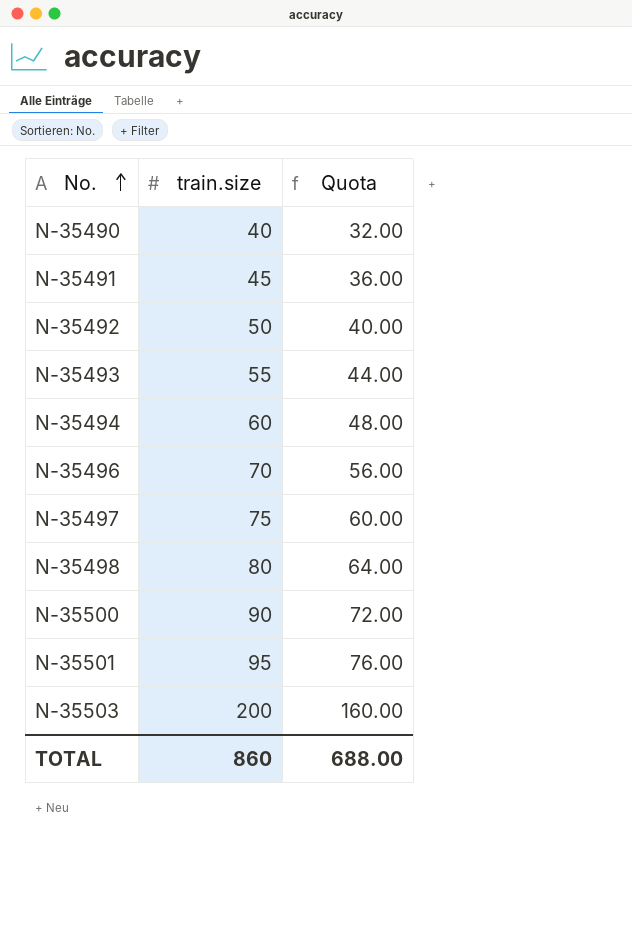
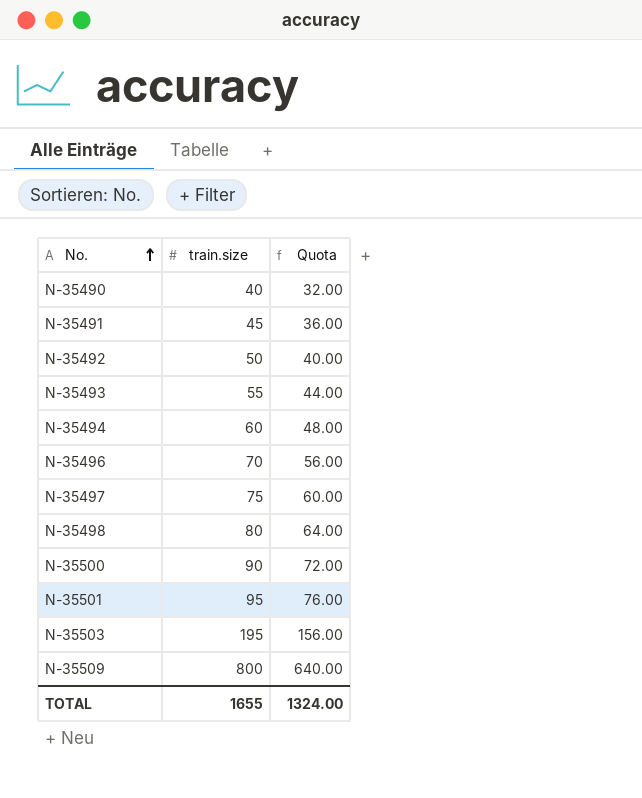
N-35503 | train.size: 200 -> 195
N-35503 | Quota: 160.00 -> 156.00
row N-35509: none -> 800 | 640.00
TOTAL | train.size: 860 -> 1655
TOTAL | Quota: 688.00 -> 1324.00

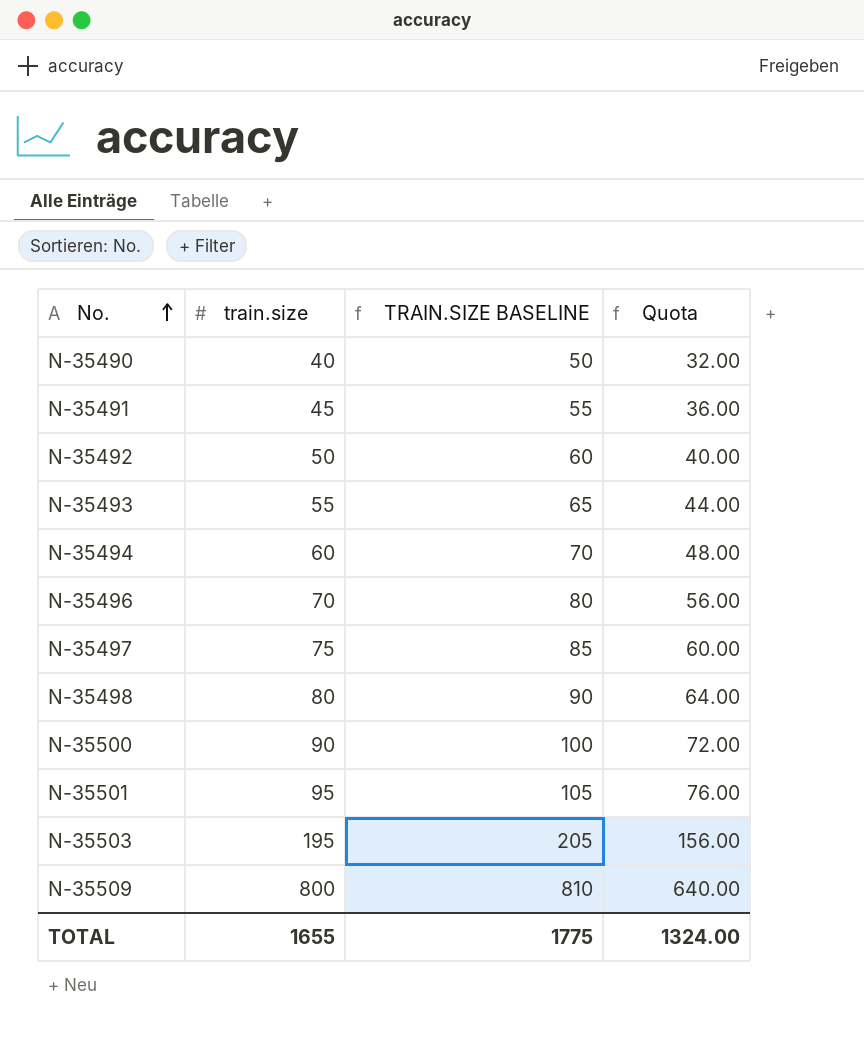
column TRAIN.SIZE BASELINE | formula: none -> [train.size] + 10

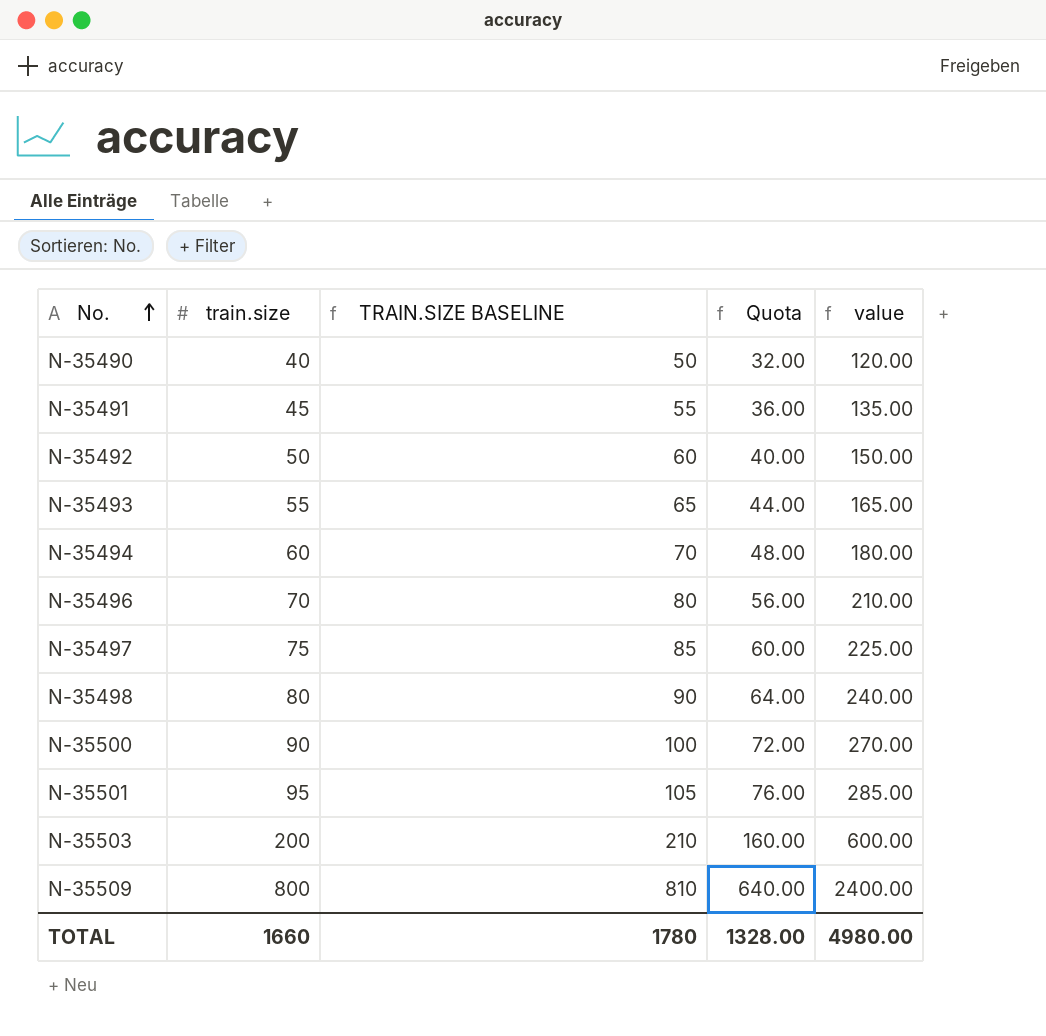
column value | formula: none -> [train.size] * 3
N-35503 | train.size: 195 -> 200
N-35503 | TRAIN.SIZE BASELINE: 205 -> 210
N-35503 | Quota: 156.00 -> 160.00
TOTAL | train.size: 1655 -> 1660
TOTAL | TRAIN.SIZE BASELINE: 1775 -> 1780
TOTAL | Quota: 1324.00 -> 1328.00

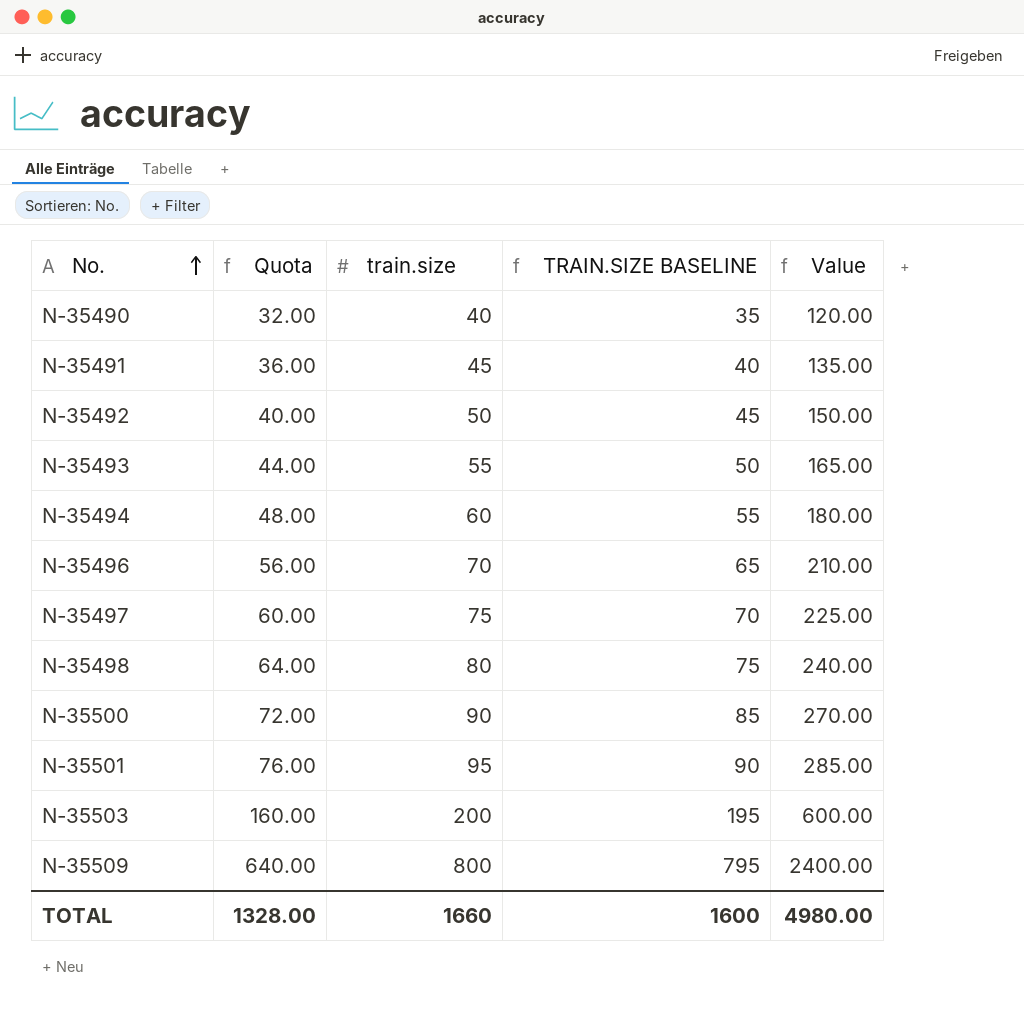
column Quota | position: 4 -> 2
column TRAIN.SIZE BASELINE | formula: [train.size] + 10 -> [train.size] - 5
column name: value -> Value
TOTAL | TRAIN.SIZE BASELINE: 1780 -> 1600

